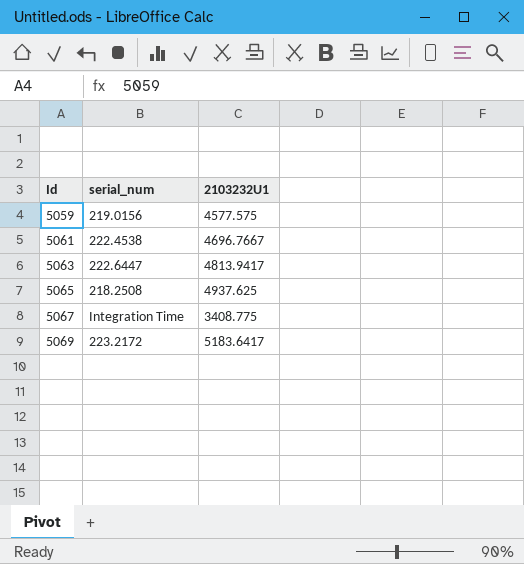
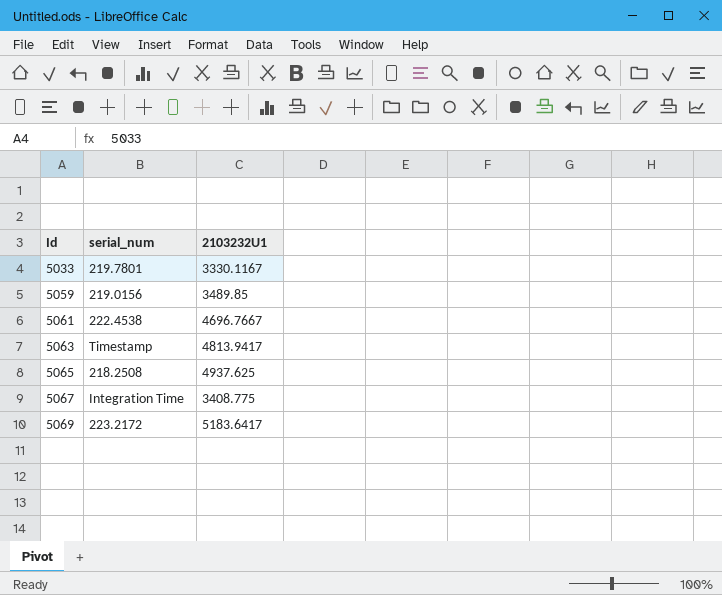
row 5033: none -> 219.7801 | 3330.1167
5059 | 2103232U1: 4577.575 -> 3489.85
5063 | serial_num: 222.6447 -> Timestamp

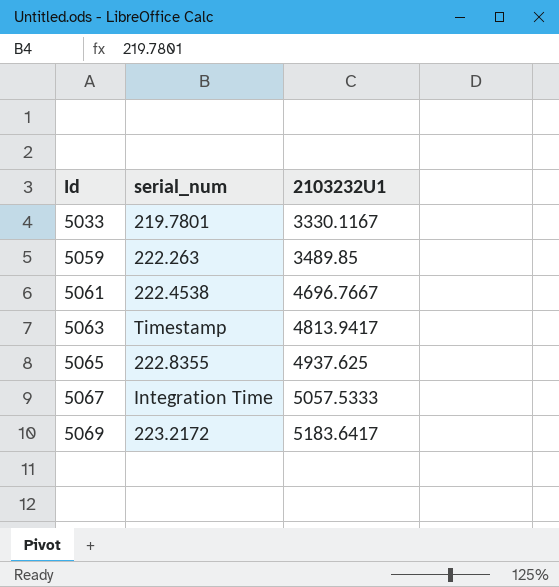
5059 | serial_num: 219.0156 -> 222.263
5065 | serial_num: 218.2508 -> 222.8355
5067 | 2103232U1: 3408.775 -> 5057.5333

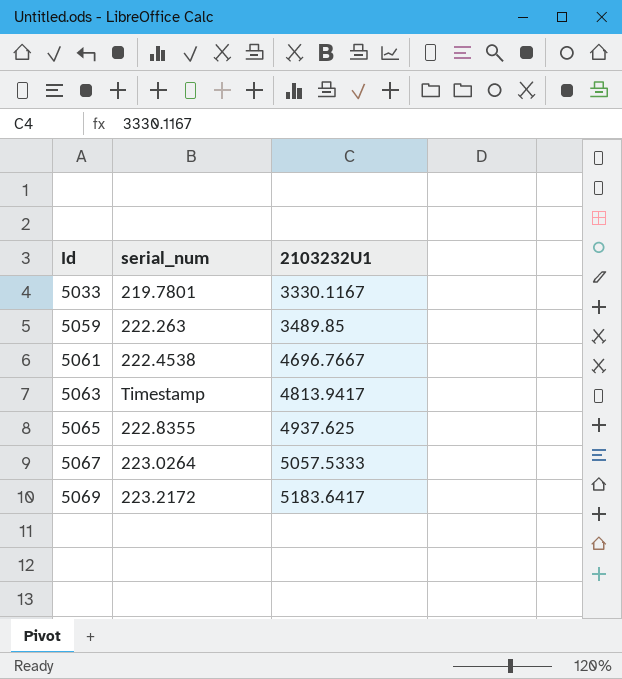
5067 | serial_num: Integration Time -> 223.0264

